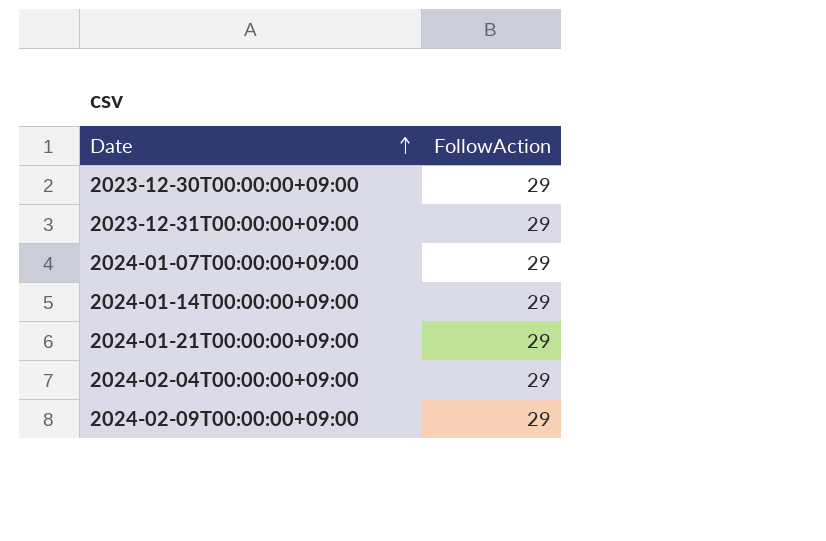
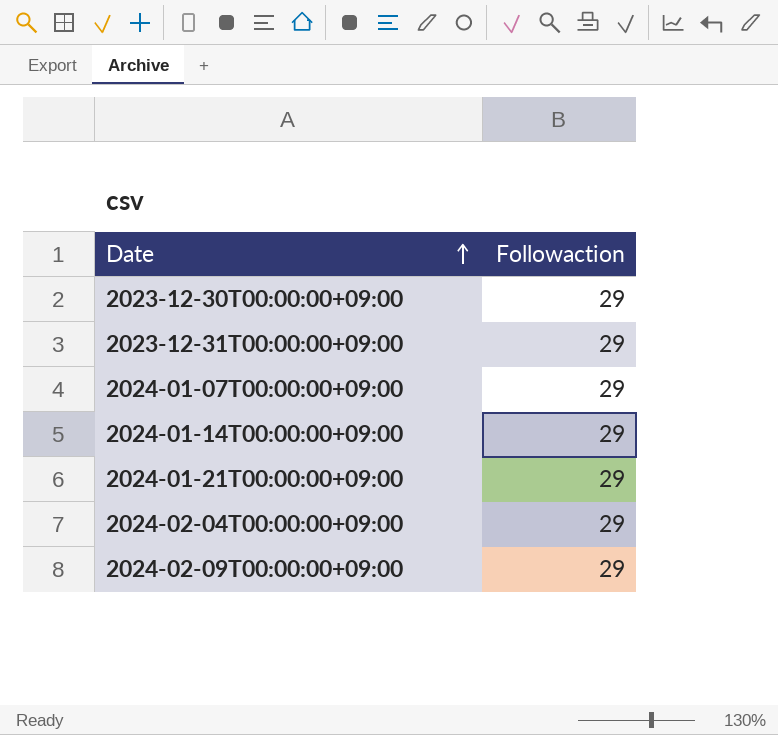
column name: FollowAction -> Followaction

